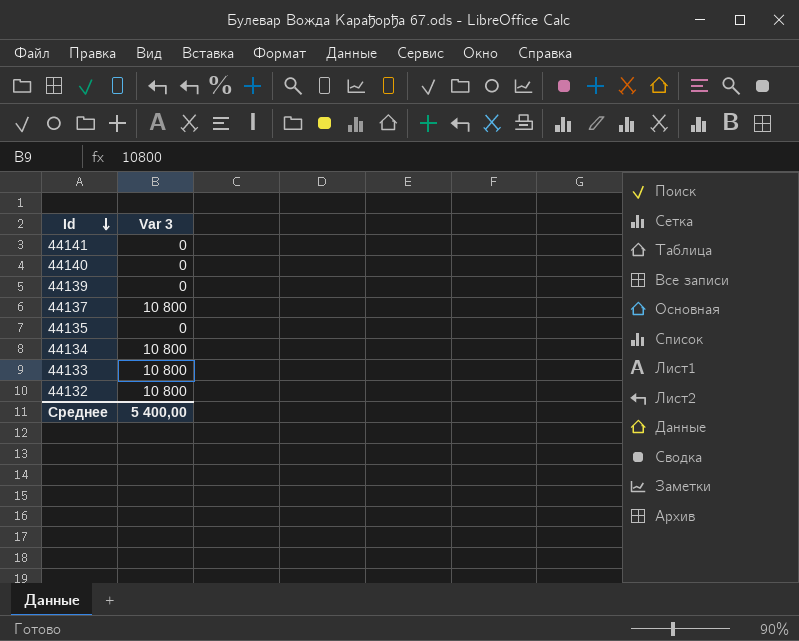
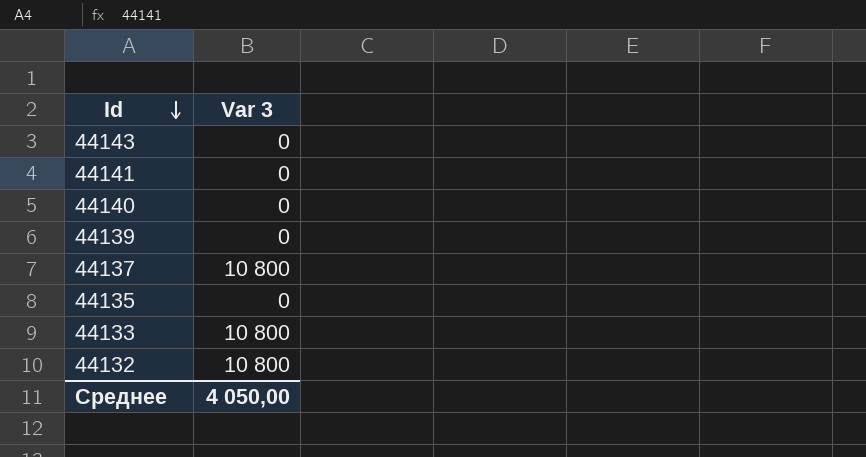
row 44134: 10 800 -> none
row 44143: none -> 0
Среднее | Var 3: 5 400,00 -> 4 050,00

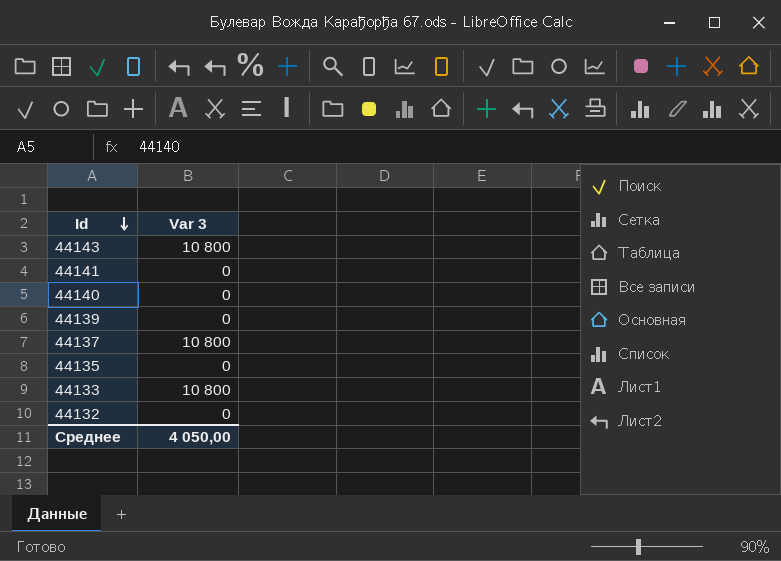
44143 | Var 3: 0 -> 10 800
44132 | Var 3: 10 800 -> 0

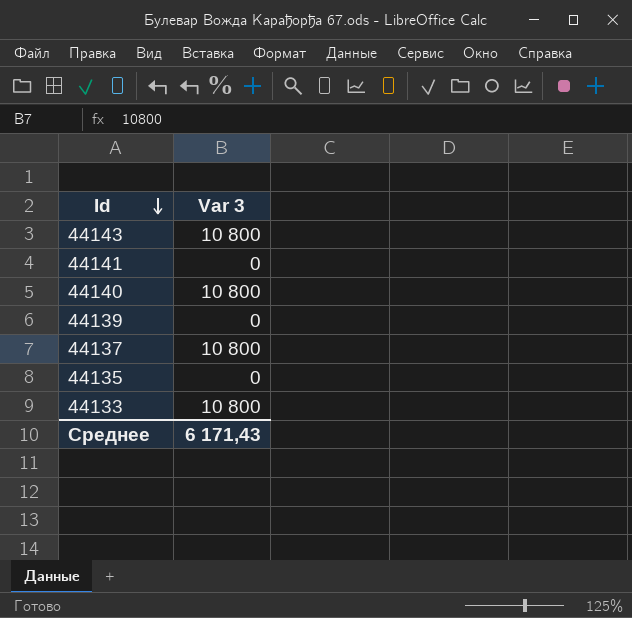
row 44132: 0 -> none
44140 | Var 3: 0 -> 10 800
Среднее | Var 3: 4 050,00 -> 6 171,43

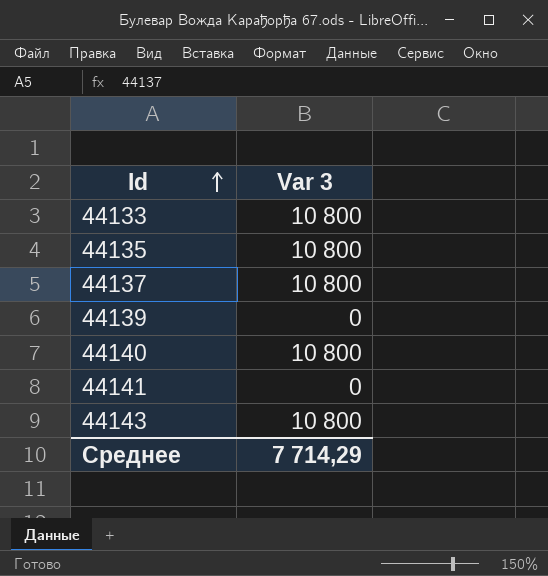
row order: Id descending -> Id ascending
44135 | Var 3: 0 -> 10 800
Среднее | Var 3: 6 171,43 -> 7 714,29

